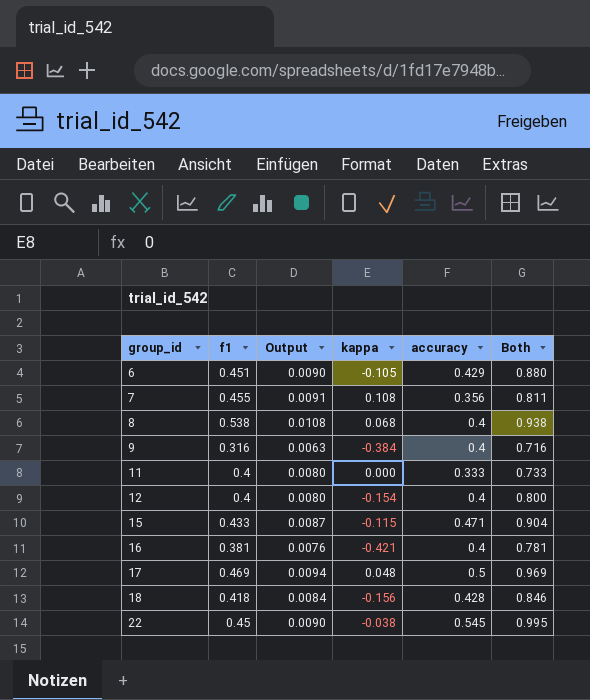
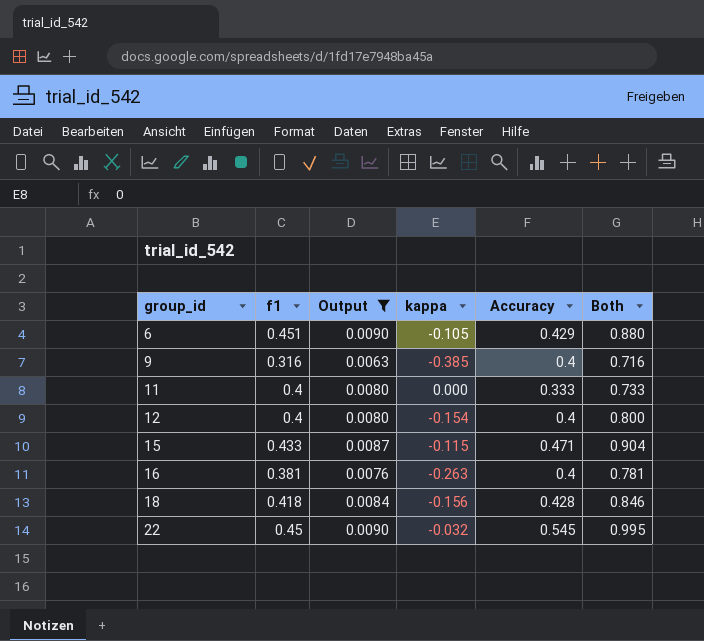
filter: none -> Output <= 0.0090
column name: accuracy -> Accuracy
9 | kappa: -0.384 -> -0.385
16 | kappa: -0.421 -> -0.263
22 | kappa: -0.038 -> -0.032

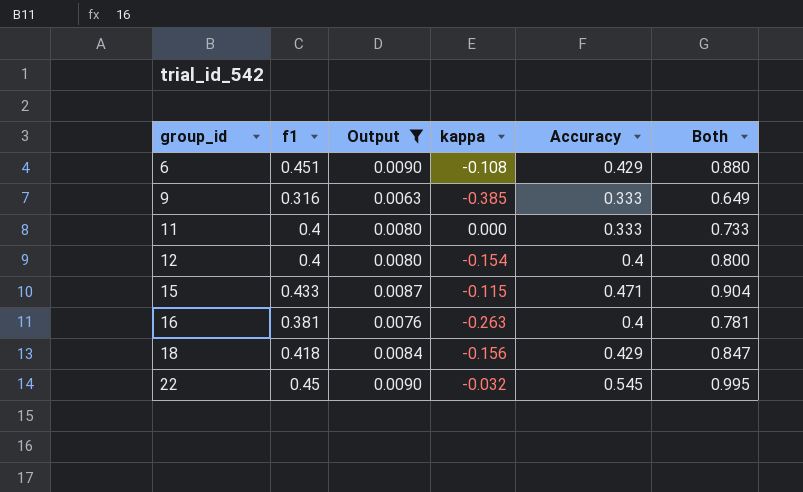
6 | kappa: -0.105 -> -0.108
9 | Accuracy: 0.4 -> 0.333
9 | Both: 0.716 -> 0.649
18 | Accuracy: 0.428 -> 0.429
18 | Both: 0.846 -> 0.847

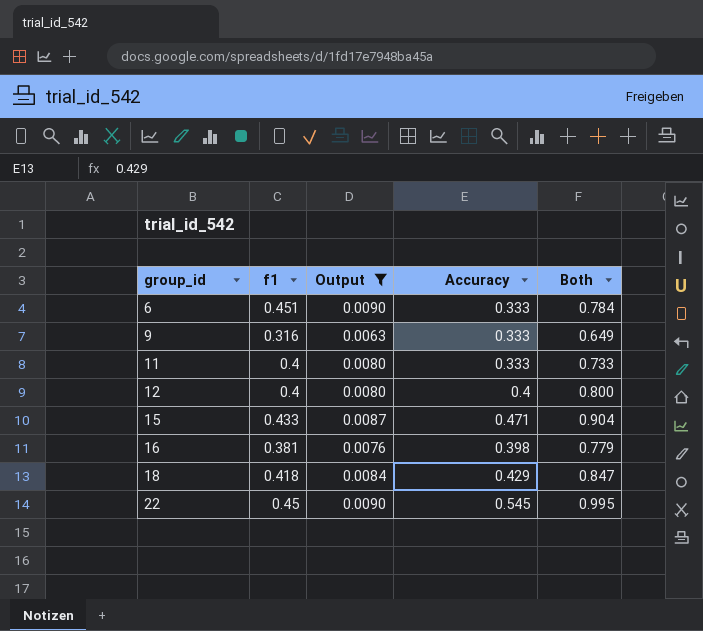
column kappa | position: 4 -> none
6 | Accuracy: 0.429 -> 0.333
6 | Both: 0.880 -> 0.784
16 | Accuracy: 0.4 -> 0.398
16 | Both: 0.781 -> 0.779

